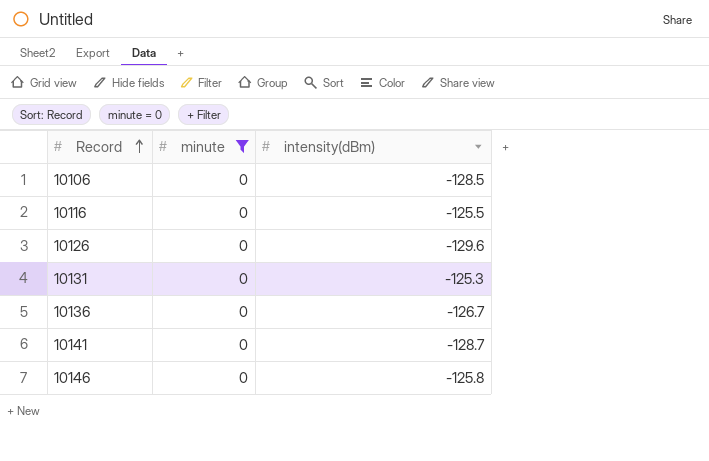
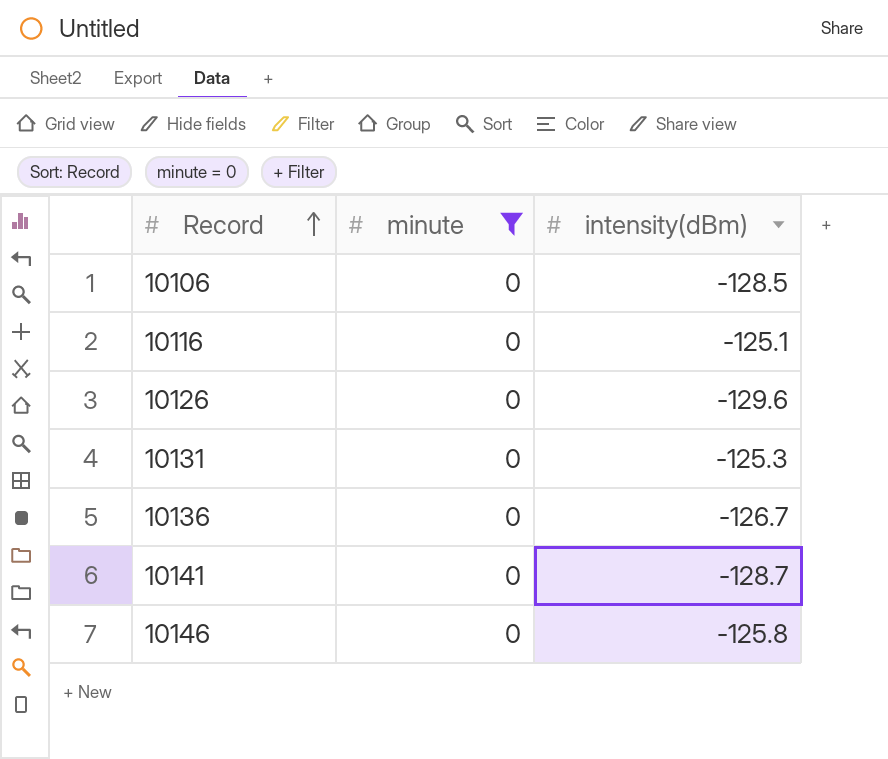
10116 | intensity(dBm): -125.5 -> -125.1

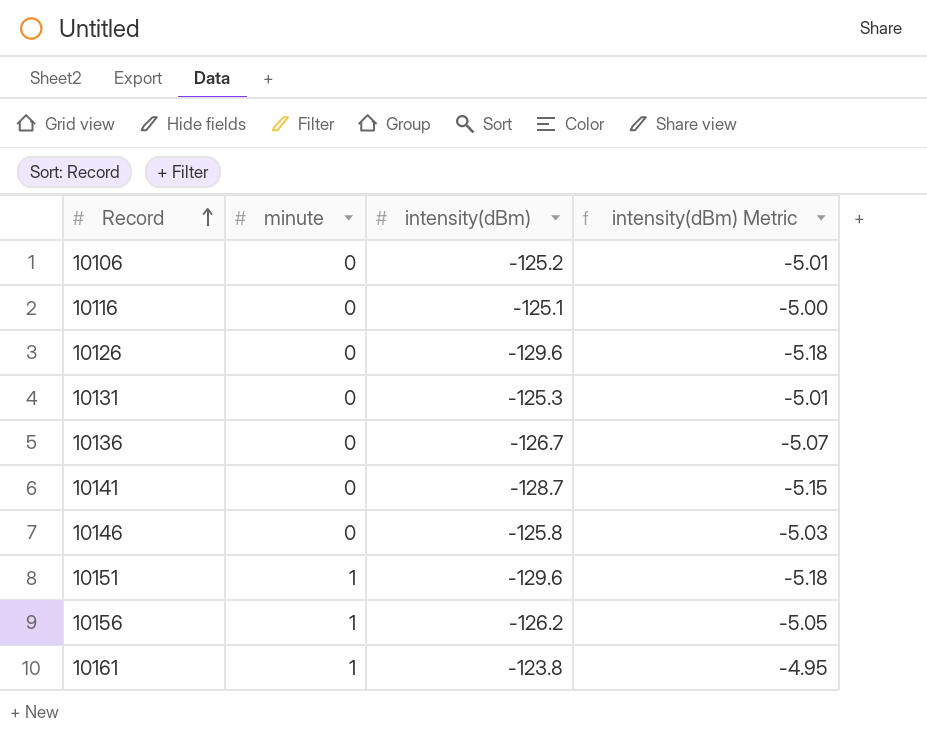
filter: minute = 0 -> none
column intensity(dBm) Metric | formula: none -> [intensity(dBm)] * 0.04
10106 | intensity(dBm): -128.5 -> -125.2

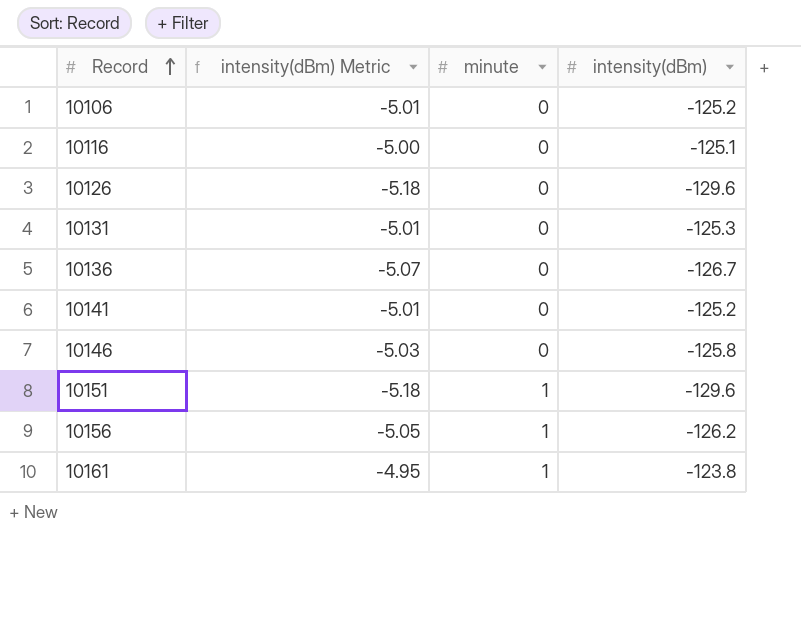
column intensity(dBm) Metric | position: 4 -> 2
10141 | intensity(dBm) Metric: -5.15 -> -5.01
10141 | intensity(dBm): -128.7 -> -125.2

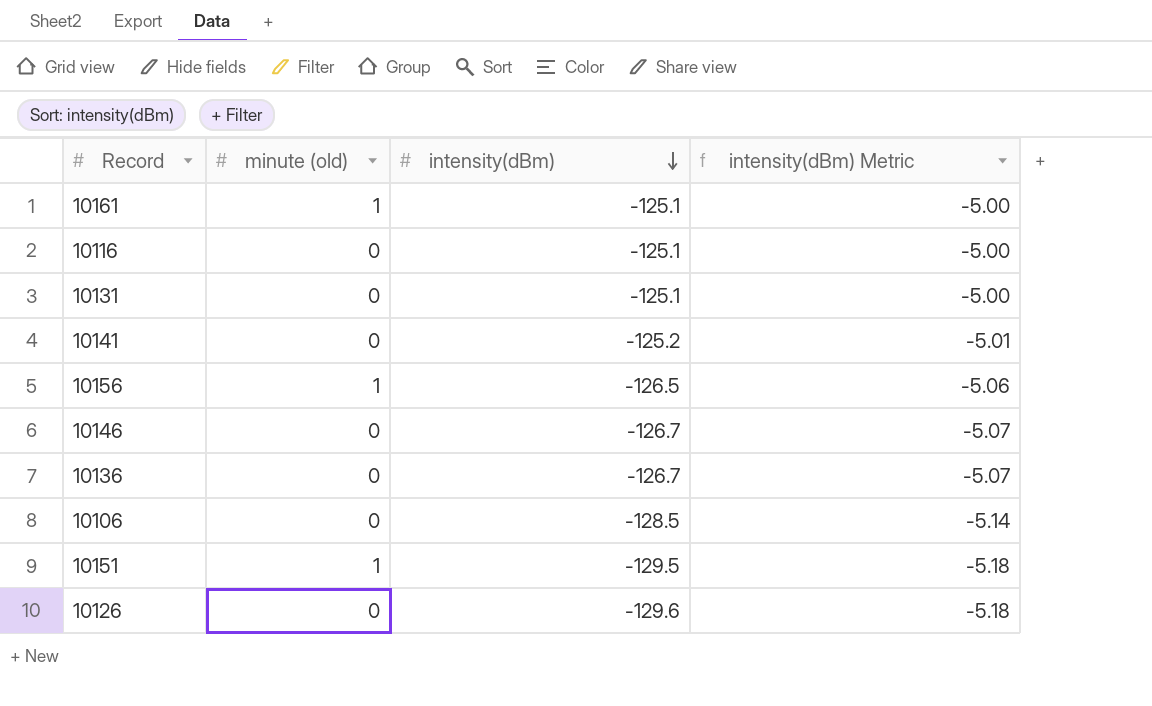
row order: Record ascending -> intensity(dBm) descending
column name: minute -> minute (old)
column intensity(dBm) Metric | position: 2 -> 4
10161 | intensity(dBm): -123.8 -> -125.1
10161 | intensity(dBm) Metric: -4.95 -> -5.00
10131 | intensity(dBm): -125.3 -> -125.1
10131 | intensity(dBm) Metric: -5.01 -> -5.00
10156 | intensity(dBm): -126.2 -> -126.5
10156 | intensity(dBm) Metric: -5.05 -> -5.06
10146 | intensity(dBm): -125.8 -> -126.7
10146 | intensity(dBm) Metric: -5.03 -> -5.07
10106 | intensity(dBm): -125.2 -> -128.5
10106 | intensity(dBm) Metric: -5.01 -> -5.14
10151 | intensity(dBm): -129.6 -> -129.5

